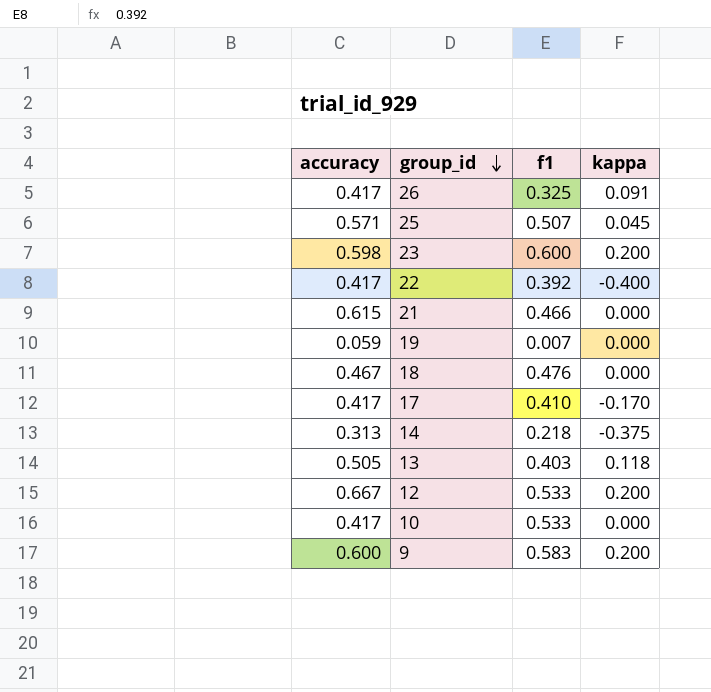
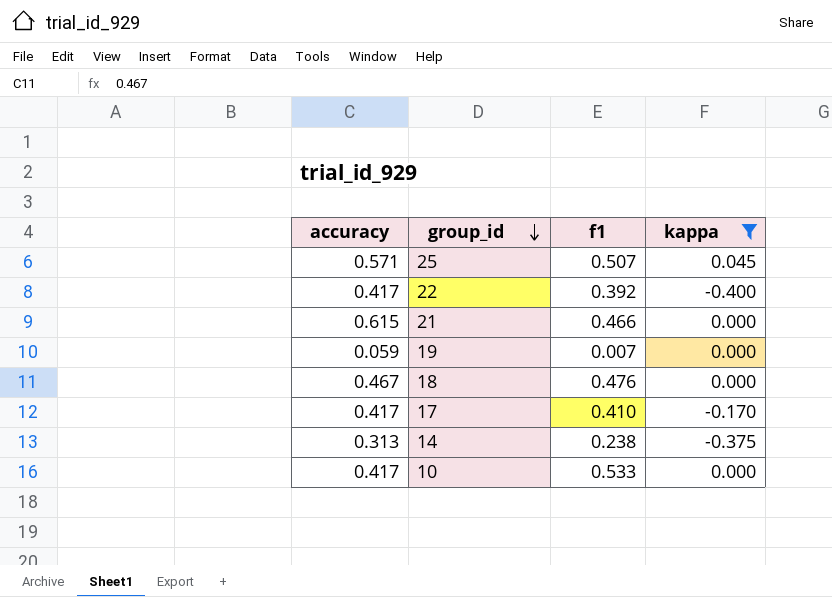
filter: none -> kappa <= 0.045
14 | f1: 0.218 -> 0.238

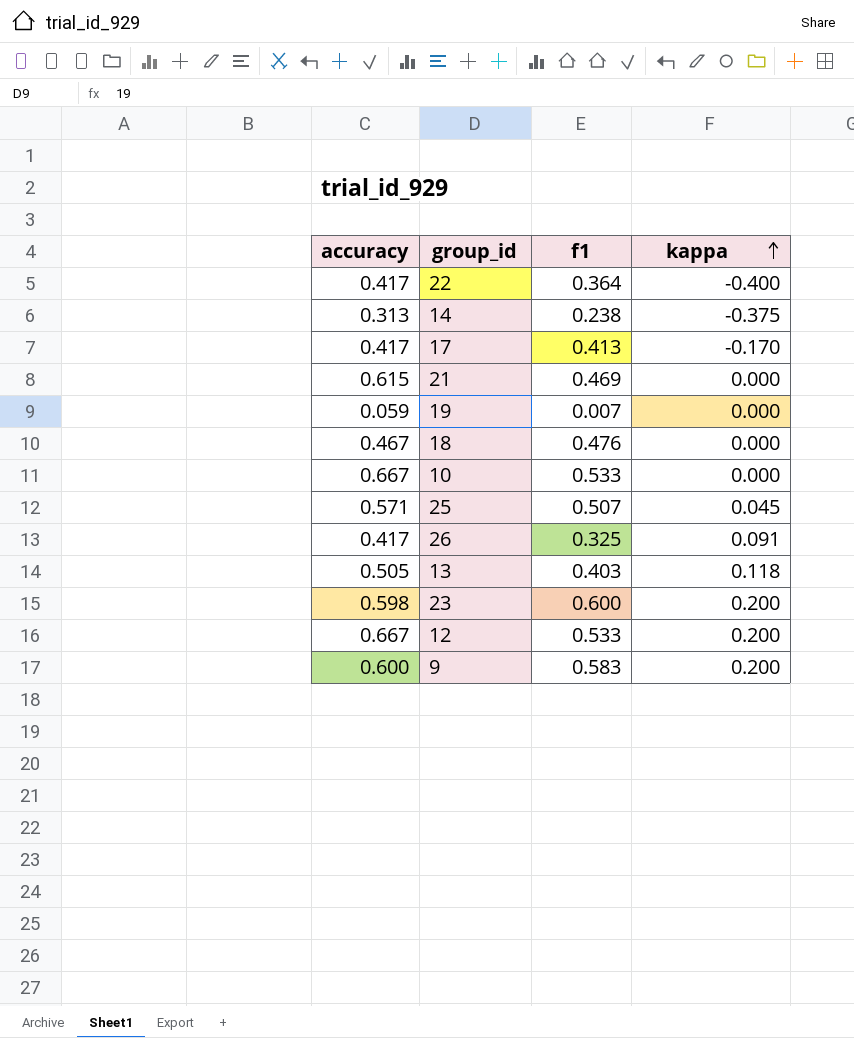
filter: kappa <= 0.045 -> none
row order: group_id descending -> kappa ascending
22 | f1: 0.392 -> 0.364
17 | f1: 0.410 -> 0.413
21 | f1: 0.466 -> 0.469
10 | accuracy: 0.417 -> 0.667

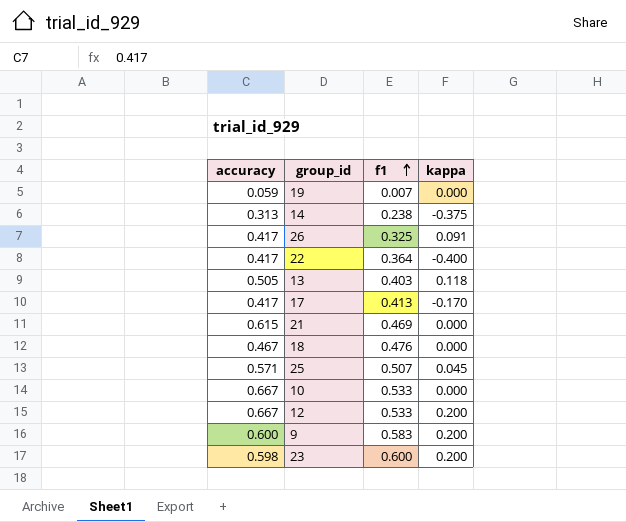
row order: kappa ascending -> f1 ascending

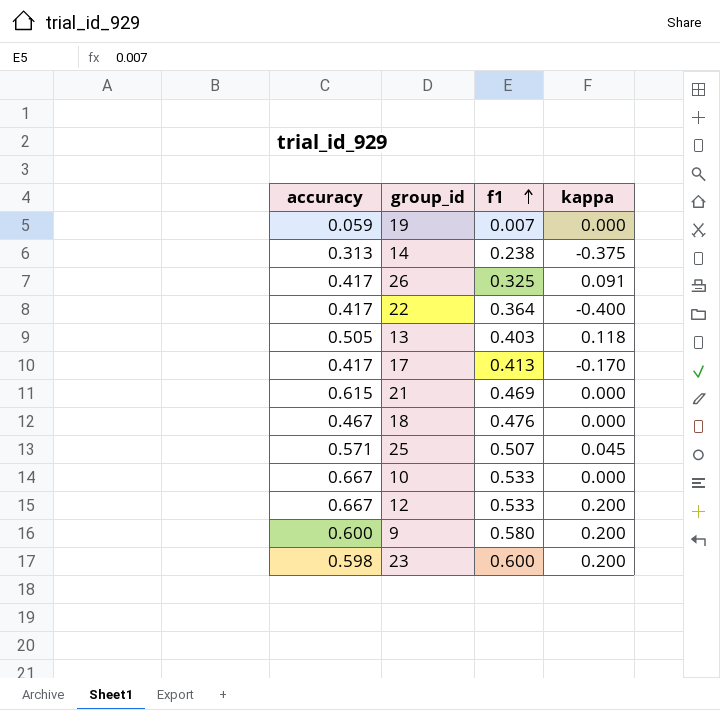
9 | f1: 0.583 -> 0.580

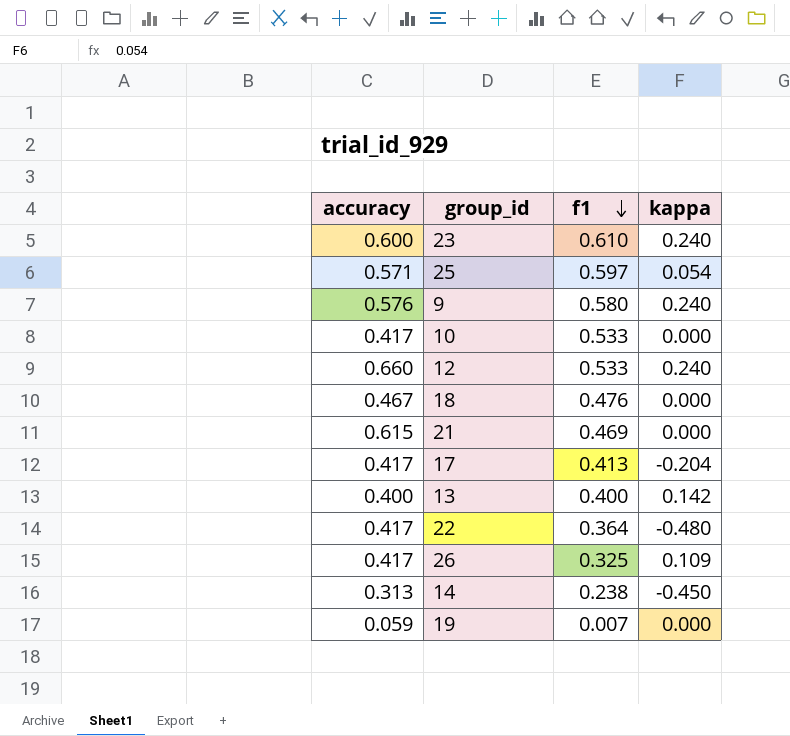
row order: f1 ascending -> f1 descending
23 | accuracy: 0.598 -> 0.600
23 | f1: 0.600 -> 0.610
23 | kappa: 0.200 -> 0.240
25 | f1: 0.507 -> 0.597
25 | kappa: 0.045 -> 0.054
9 | accuracy: 0.600 -> 0.576
9 | kappa: 0.200 -> 0.240
10 | accuracy: 0.667 -> 0.417
12 | accuracy: 0.667 -> 0.660
12 | kappa: 0.200 -> 0.240
17 | kappa: -0.170 -> -0.204
13 | accuracy: 0.505 -> 0.400
13 | f1: 0.403 -> 0.400
13 | kappa: 0.118 -> 0.142
22 | kappa: -0.400 -> -0.480
26 | kappa: 0.091 -> 0.109
14 | kappa: -0.375 -> -0.450

